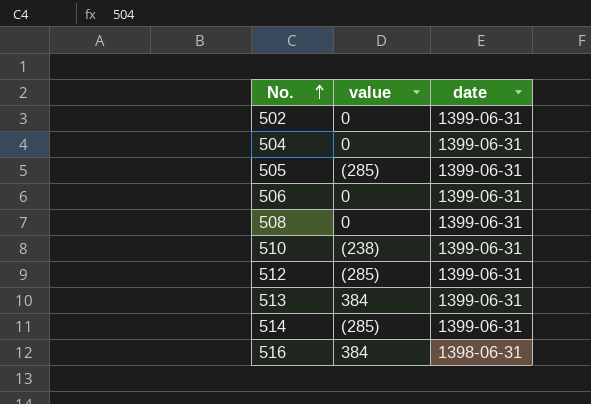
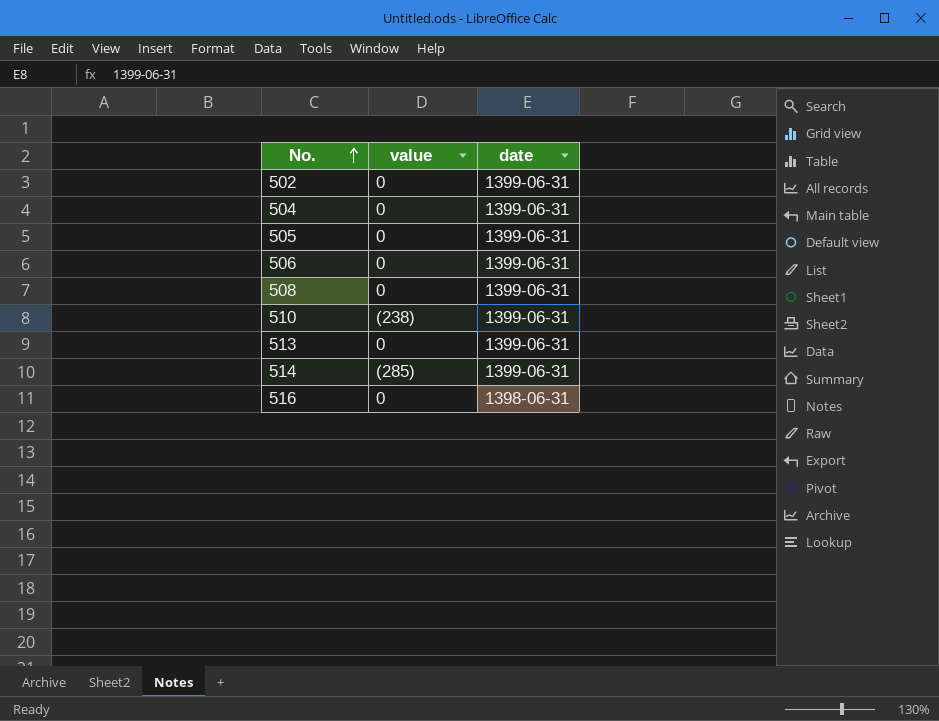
row 512: (285) | 1399-06-31 -> none
505 | value: (285) -> 0
513 | value: 384 -> 0
516 | value: 384 -> 0

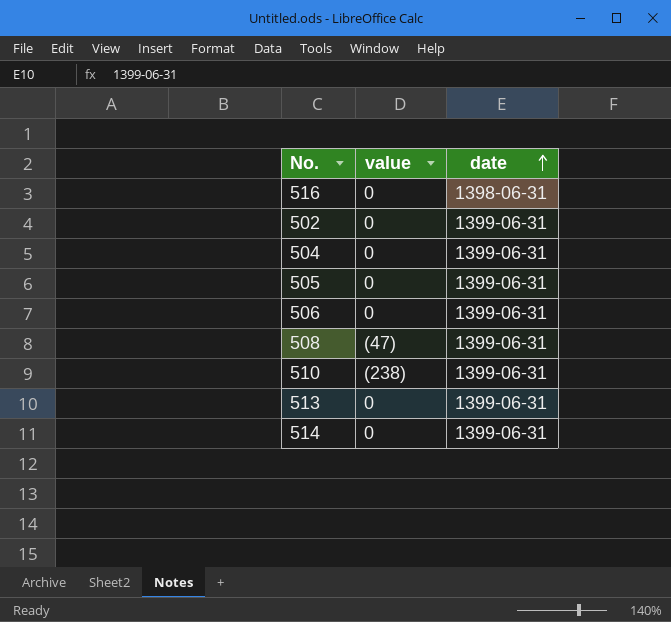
row order: No. ascending -> date ascending
508 | value: 0 -> (47)
514 | value: (285) -> 0

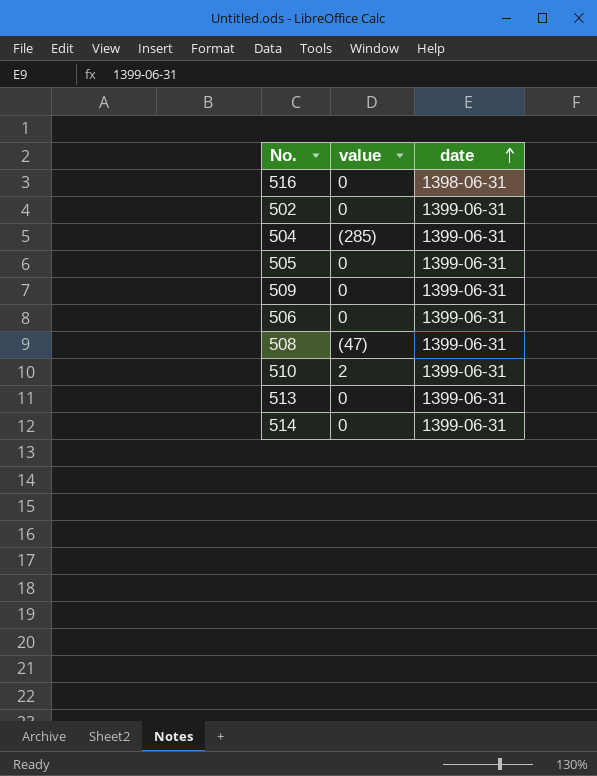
504 | value: 0 -> (285)
row 509: none -> 0 | 1399-06-31
510 | value: (238) -> 2

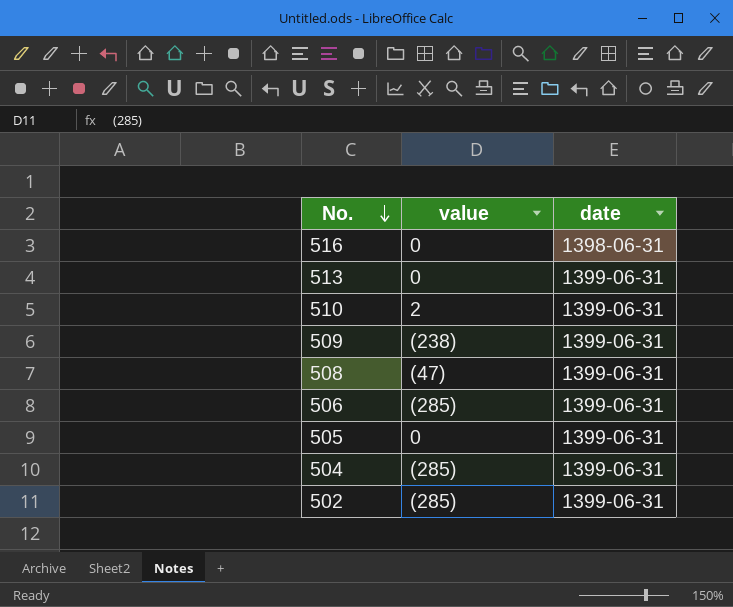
row order: date ascending -> No. descending
row 514: 0 | 1399-06-31 -> none
509 | value: 0 -> (238)
506 | value: 0 -> (285)
502 | value: 0 -> (285)

